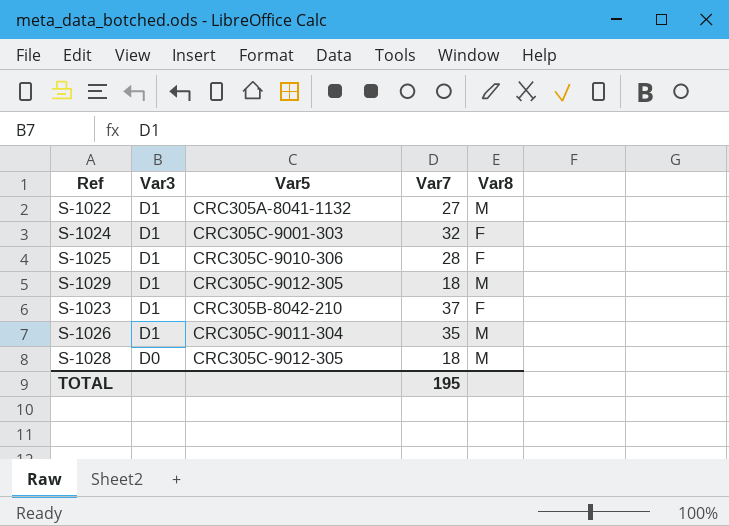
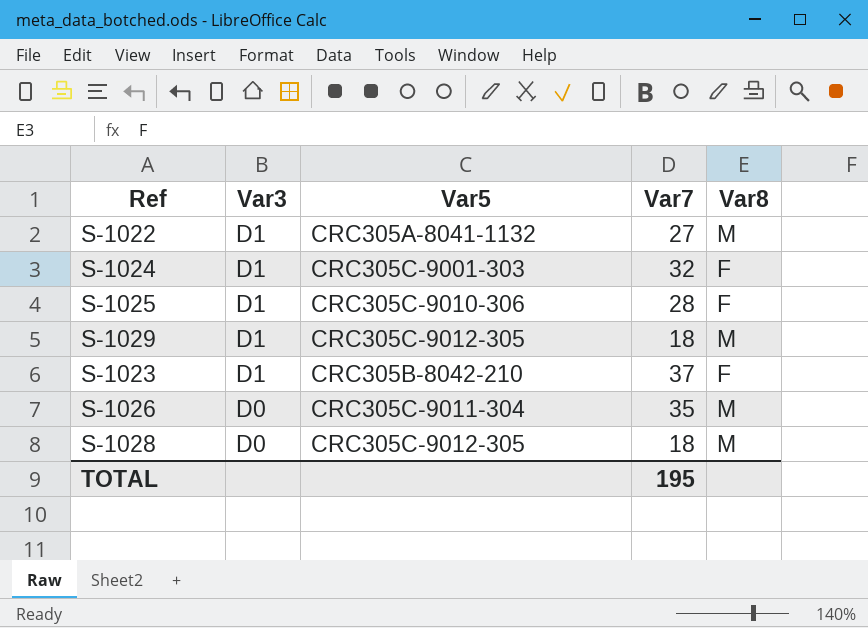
S-1026 | Var3: D1 -> D0

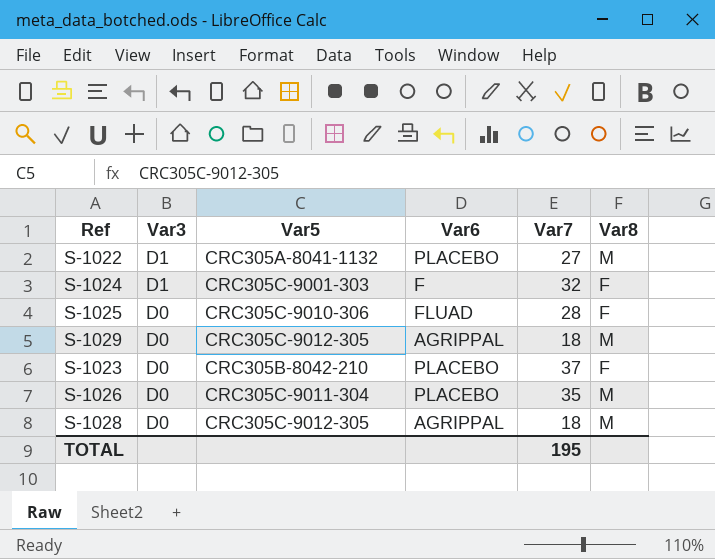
column Var6 | position: none -> 4
S-1025 | Var3: D1 -> D0
S-1029 | Var3: D1 -> D0
S-1023 | Var3: D1 -> D0

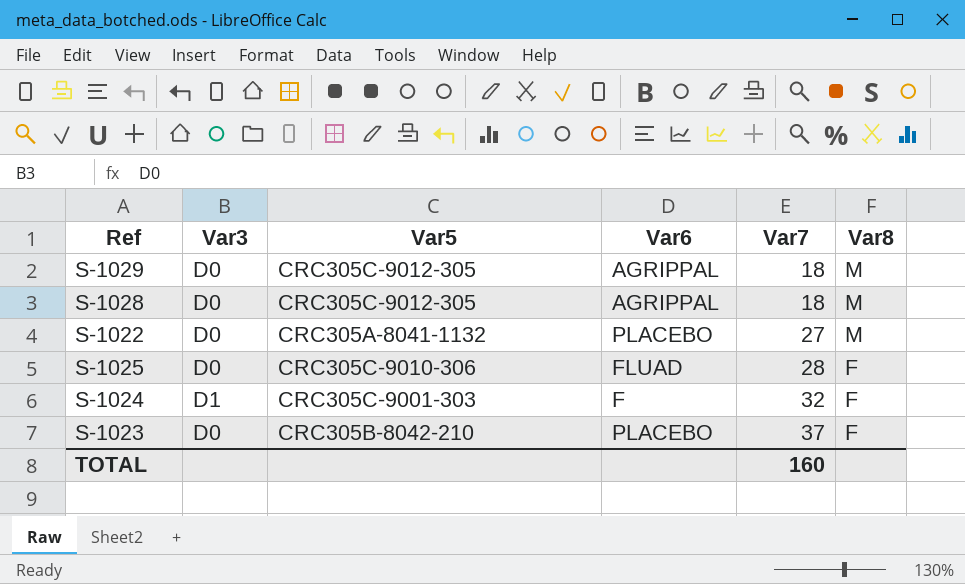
row order: Var3 descending -> Var7 ascending
row S-1026: D0 | CRC305C-9011-304 | PLACEBO | 35 | M -> none
S-1022 | Var3: D1 -> D0
TOTAL | Var7: 195 -> 160

